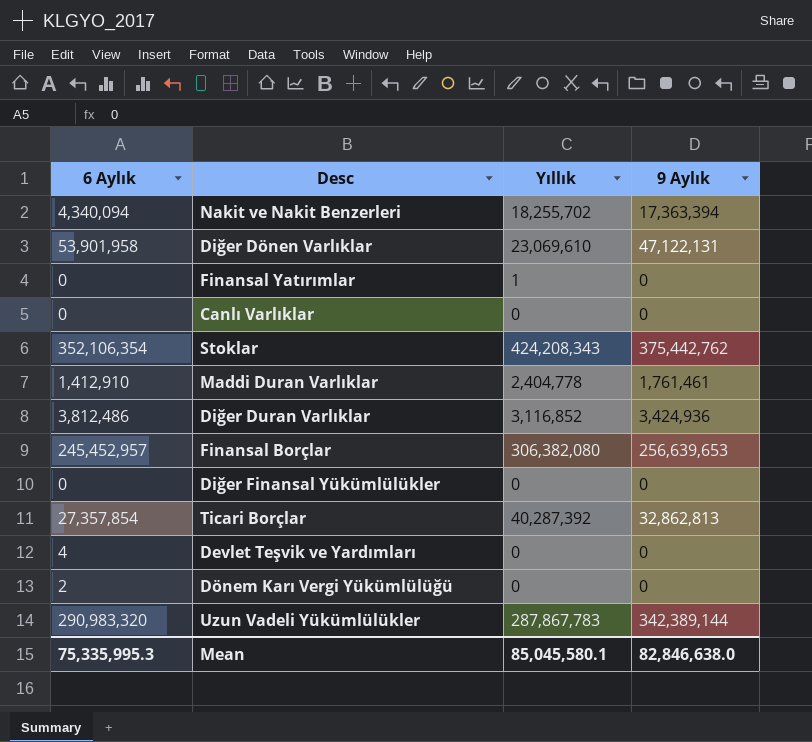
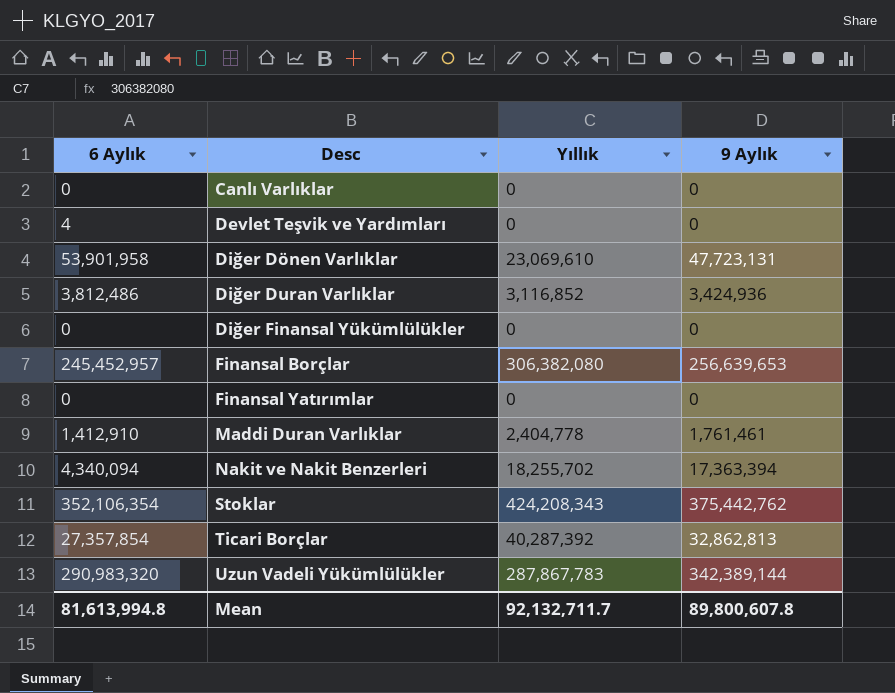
row order: none -> Desc ascending
row Dönem Karı Vergi Yükümlülüğü: 2 | 0 | 0 -> none
Diğer Dönen Varlıklar | 9 Aylık: 47,122,131 -> 47,723,131
Finansal Yatırımlar | Yıllık: 1 -> 0
Mean | 6 Aylık: 75,335,995.3 -> 81,613,994.8
Mean | Yıllık: 85,045,580.1 -> 92,132,711.7
Mean | 9 Aylık: 82,846,638.0 -> 89,800,607.8

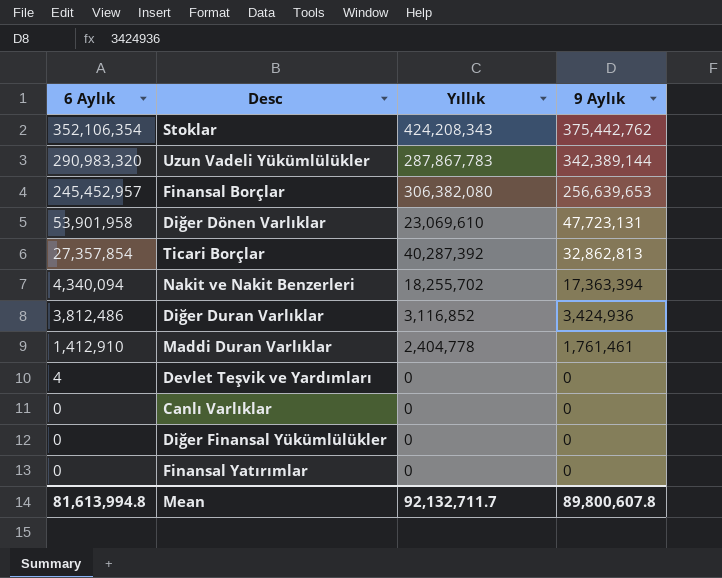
row order: Desc ascending -> 6 Aylık descending

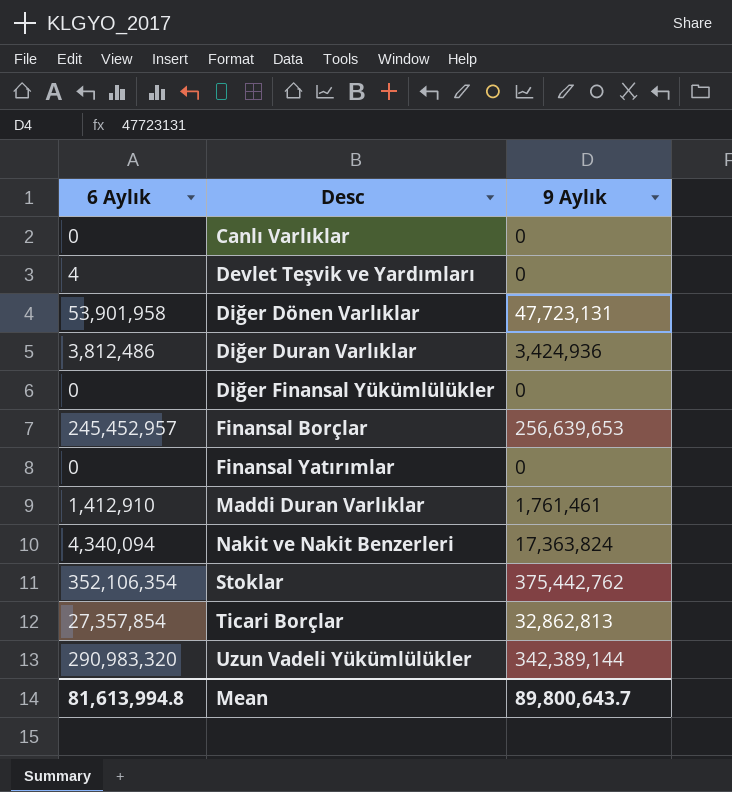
row order: 6 Aylık descending -> Desc ascending
column Yıllık | position: 3 -> none
Nakit ve Nakit Benzerleri | 9 Aylık: 17,363,394 -> 17,363,824
Mean | 9 Aylık: 89,800,607.8 -> 89,800,643.7

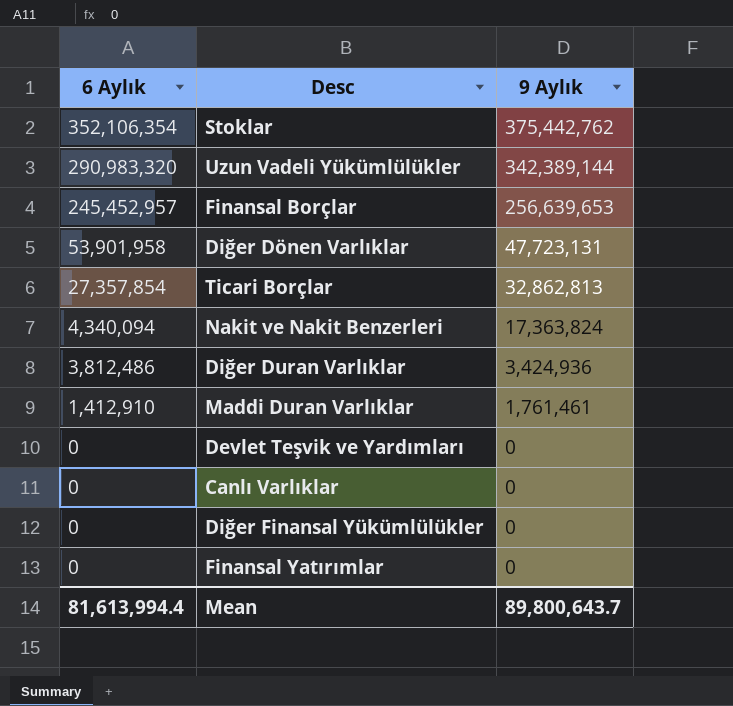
row order: Desc ascending -> 6 Aylık descending
Devlet Teşvik ve Yardımları | 6 Aylık: 4 -> 0
Mean | 6 Aylık: 81,613,994.8 -> 81,613,994.4

